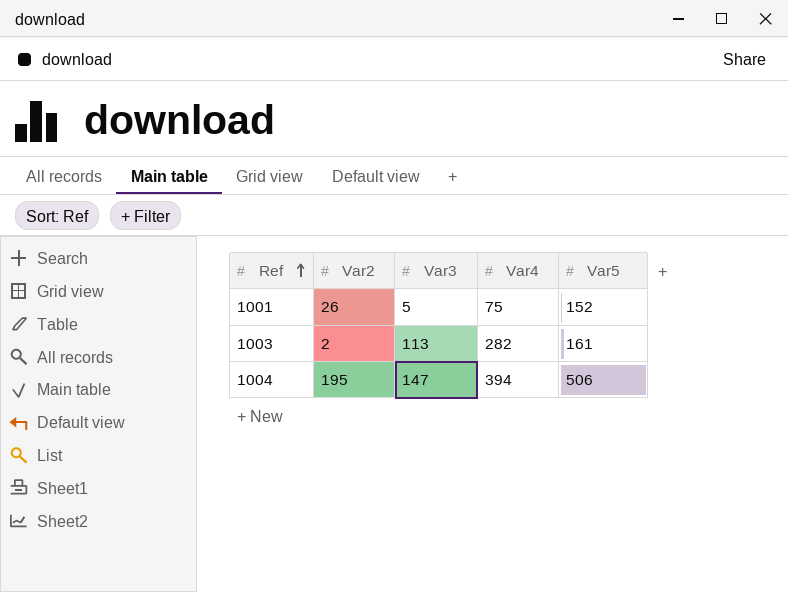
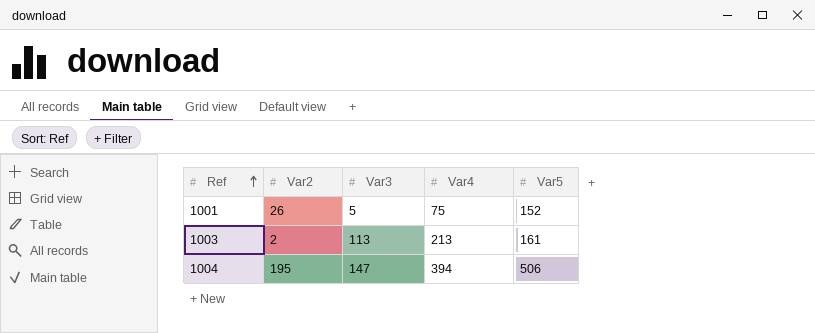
1003 | Var4: 282 -> 213

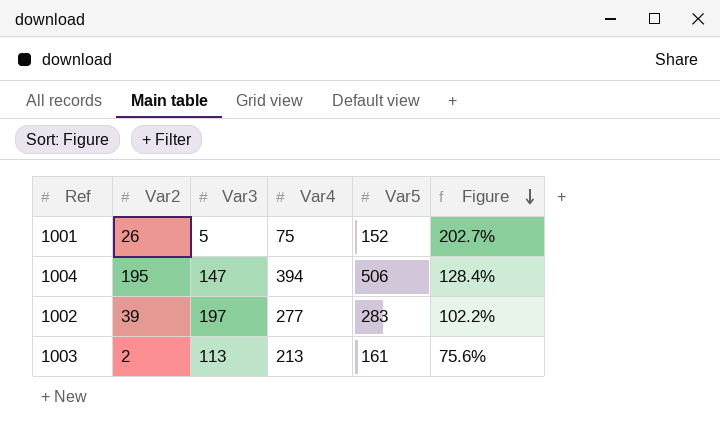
row order: Ref ascending -> Figure descending
column Figure | formula: none -> [Var5] / [Var4]
row 1002: none -> 39 | 197 | 277 | 283 | 102.2%

